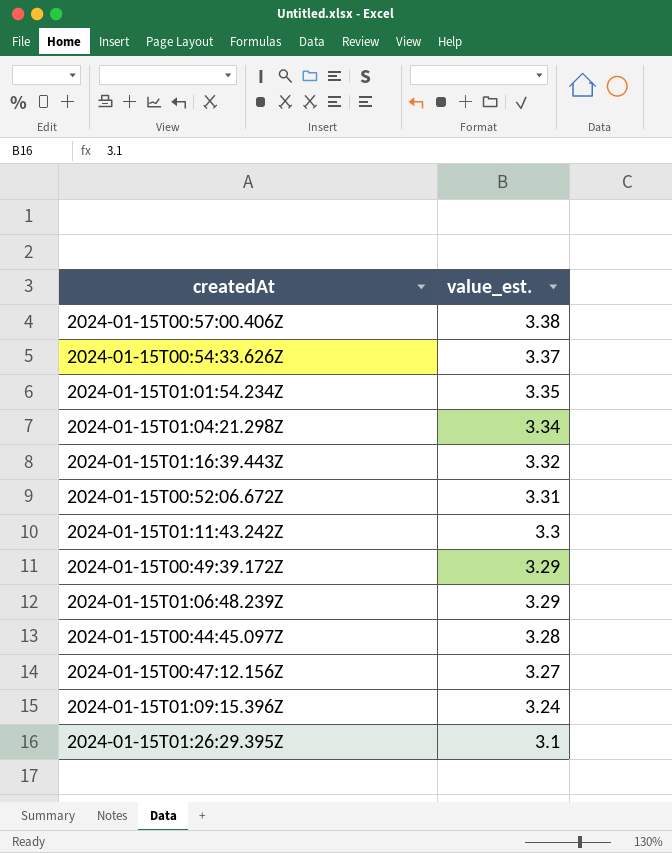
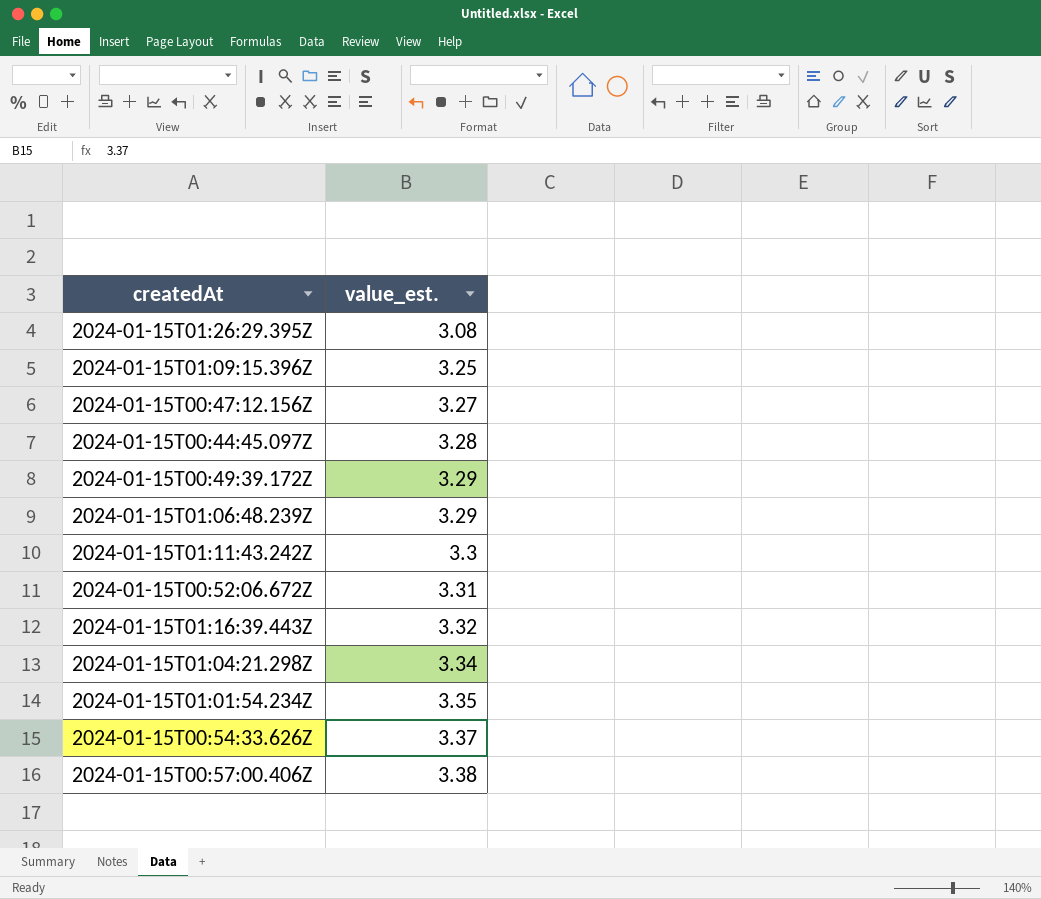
row order: value_est. descending -> value_est. ascending
2024-01-15T01:26:29.395Z | value_est.: 3.1 -> 3.08
2024-01-15T01:09:15.396Z | value_est.: 3.24 -> 3.25

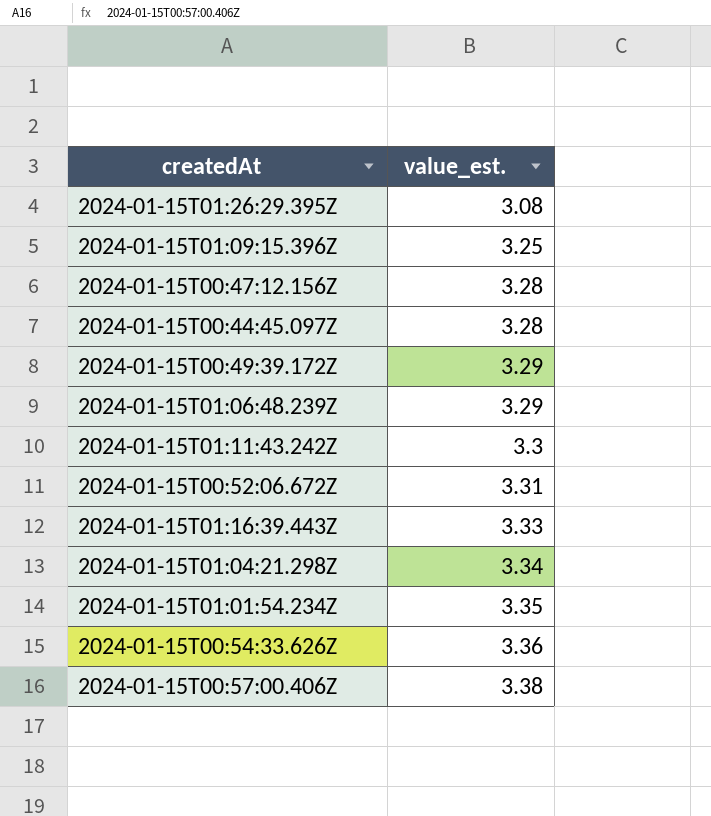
2024-01-15T00:47:12.156Z | value_est.: 3.27 -> 3.28
2024-01-15T01:16:39.443Z | value_est.: 3.32 -> 3.33
2024-01-15T00:54:33.626Z | value_est.: 3.37 -> 3.36

